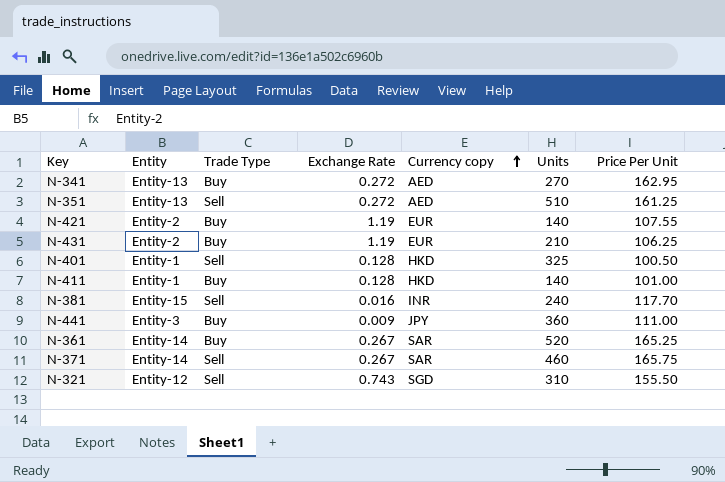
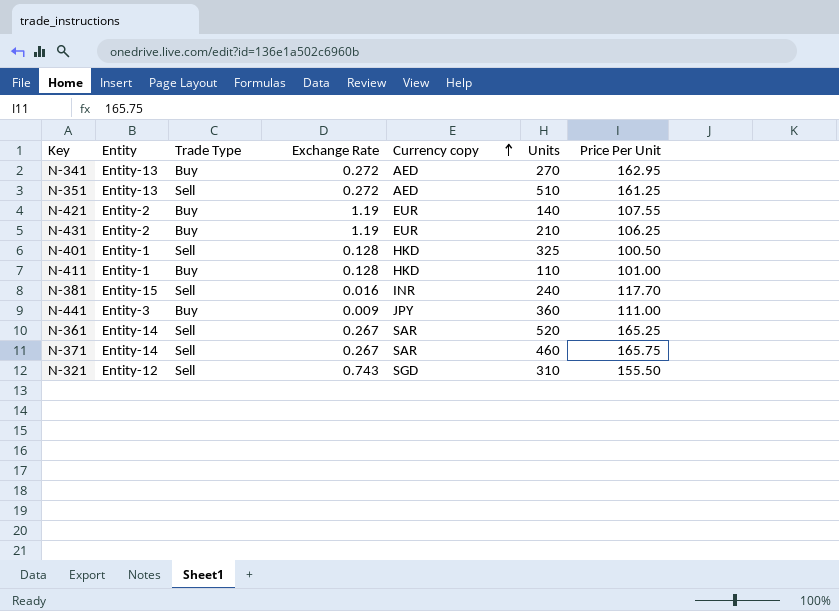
N-411 | Units: 140 -> 110
N-361 | Trade Type: Buy -> Sell

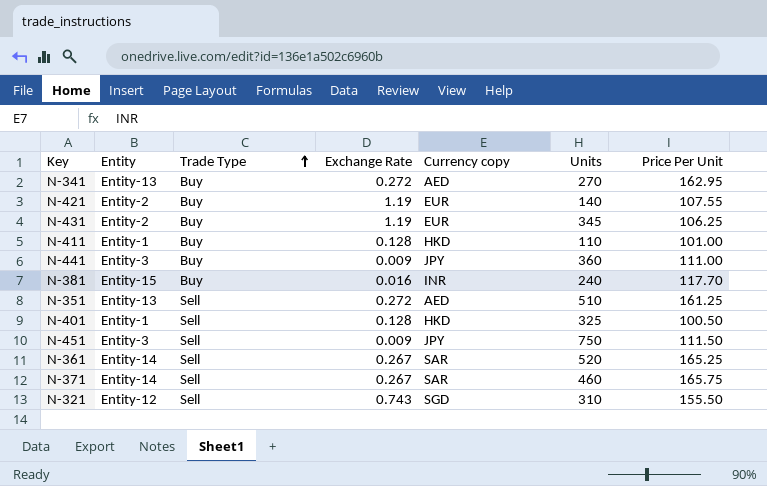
row order: Currency copy ascending -> Trade Type ascending
N-431 | Units: 210 -> 345
N-381 | Trade Type: Sell -> Buy
row N-451: none -> Entity-3 | Sell | 0.009 | JPY | 750 | 111.50

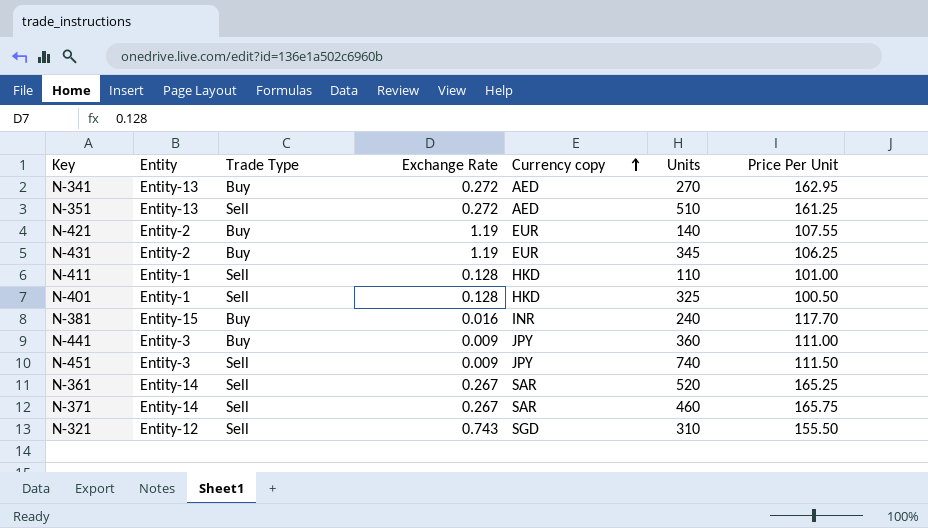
row order: Trade Type ascending -> Currency copy ascending
N-411 | Trade Type: Buy -> Sell
N-451 | Units: 750 -> 740

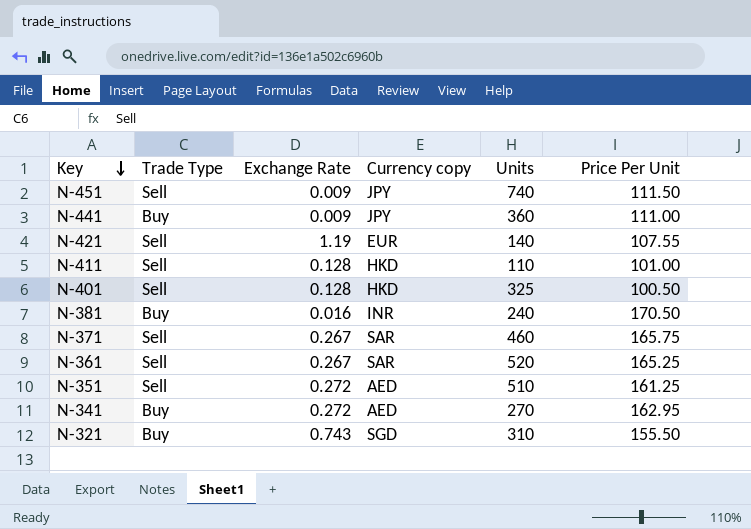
row order: Currency copy ascending -> Key descending
column Entity | position: 2 -> none
row N-431: Entity-2 | Buy | 1.19 | EUR | 345 | 106.25 -> none
N-421 | Trade Type: Buy -> Sell
N-381 | Price Per Unit: 117.70 -> 170.50
N-321 | Trade Type: Sell -> Buy

